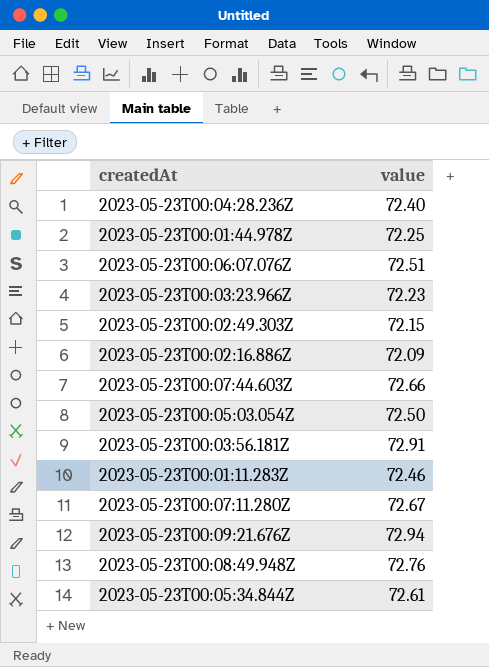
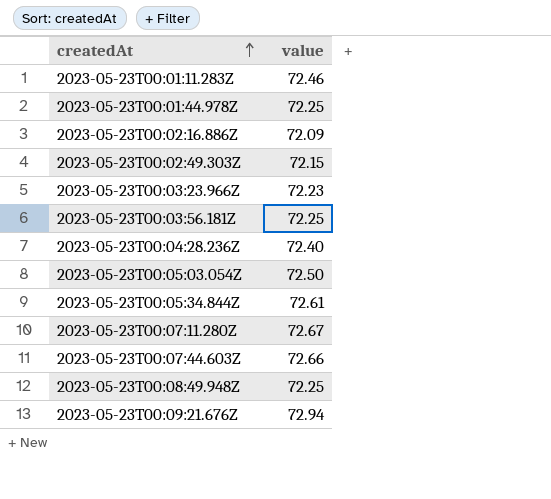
row order: none -> createdAt ascending
row 2023-05-23T00:06:07.076Z: 72.51 -> none
2023-05-23T00:03:56.181Z | value: 72.91 -> 72.25
2023-05-23T00:08:49.948Z | value: 72.76 -> 72.25

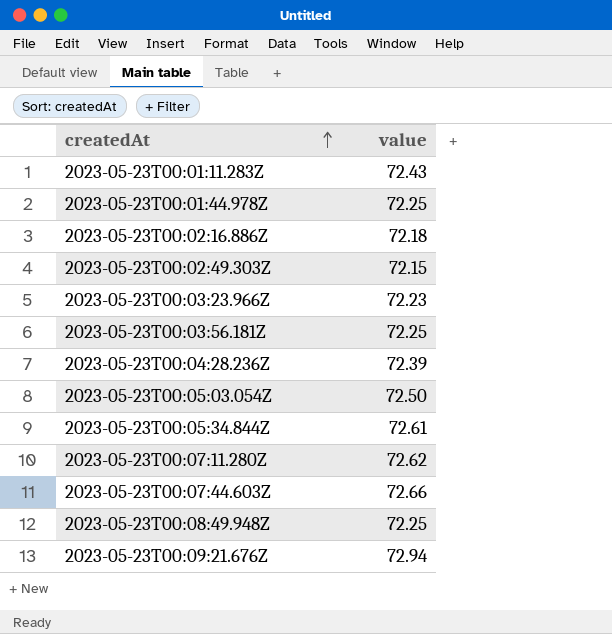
2023-05-23T00:01:11.283Z | value: 72.46 -> 72.43
2023-05-23T00:02:16.886Z | value: 72.09 -> 72.18
2023-05-23T00:04:28.236Z | value: 72.40 -> 72.39
2023-05-23T00:07:11.280Z | value: 72.67 -> 72.62

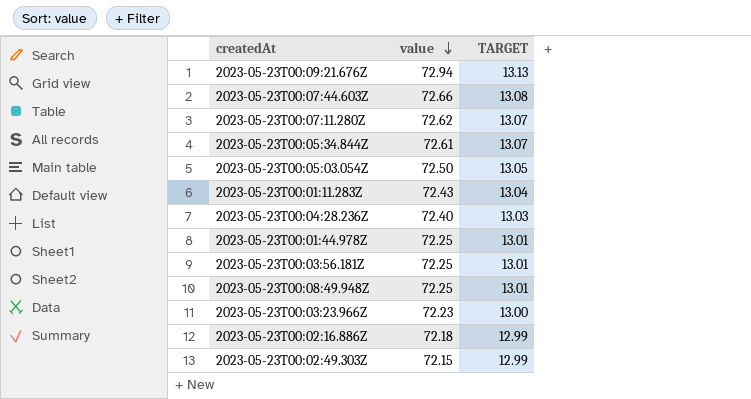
row order: createdAt ascending -> value descending
column TARGET | formula: none -> [value] * 0.18
2023-05-23T00:04:28.236Z | value: 72.39 -> 72.40

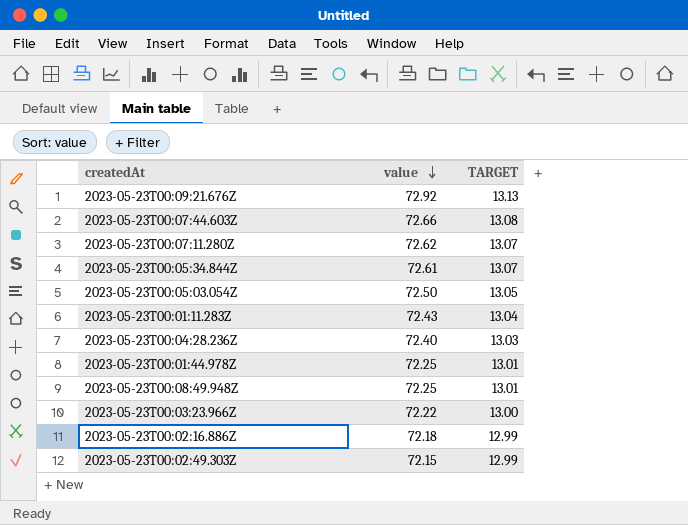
row 2023-05-23T00:03:56.181Z: 72.25 | 13.01 -> none
2023-05-23T00:09:21.676Z | value: 72.94 -> 72.92
2023-05-23T00:03:23.966Z | value: 72.23 -> 72.22

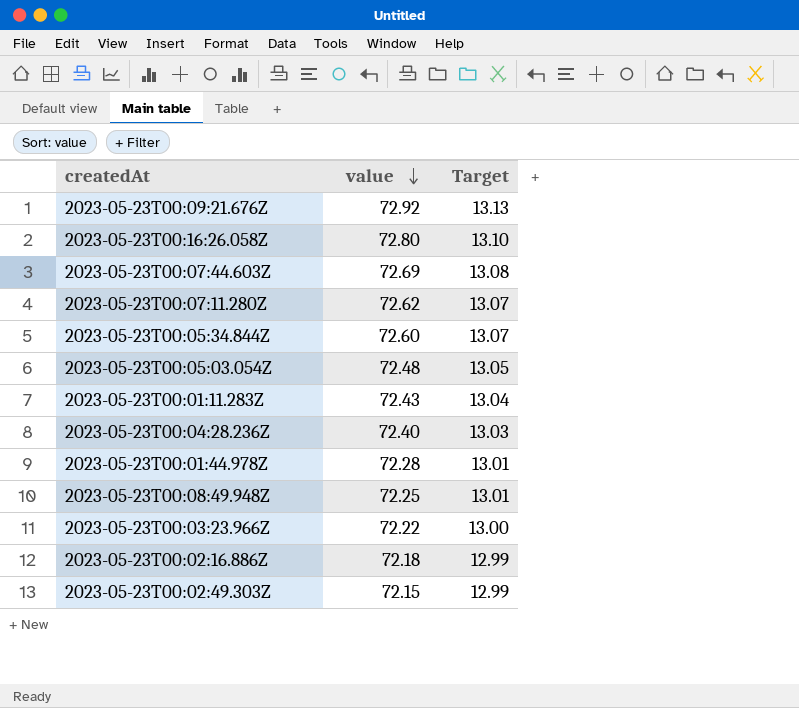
column name: TARGET -> Target
row 2023-05-23T00:16:26.058Z: none -> 72.80 | 13.10
2023-05-23T00:07:44.603Z | value: 72.66 -> 72.69
2023-05-23T00:05:34.844Z | value: 72.61 -> 72.60
2023-05-23T00:05:03.054Z | value: 72.50 -> 72.48
2023-05-23T00:01:44.978Z | value: 72.25 -> 72.28

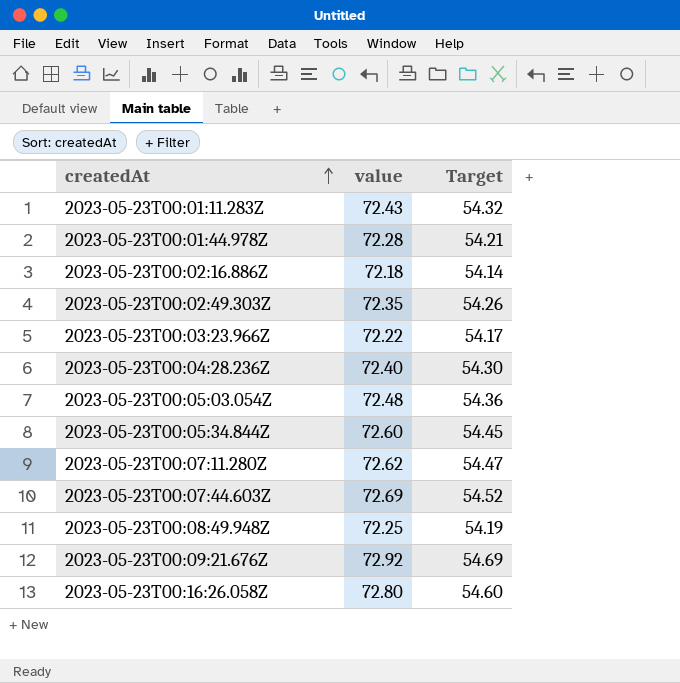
row order: value descending -> createdAt ascending
column Target | formula: [value] * 0.18 -> [value] * 0.75
2023-05-23T00:02:49.303Z | value: 72.15 -> 72.35

